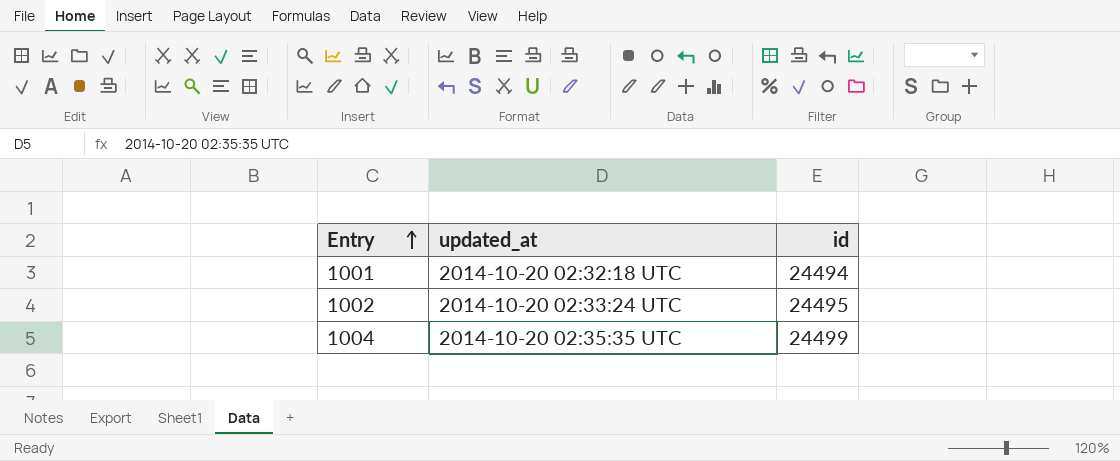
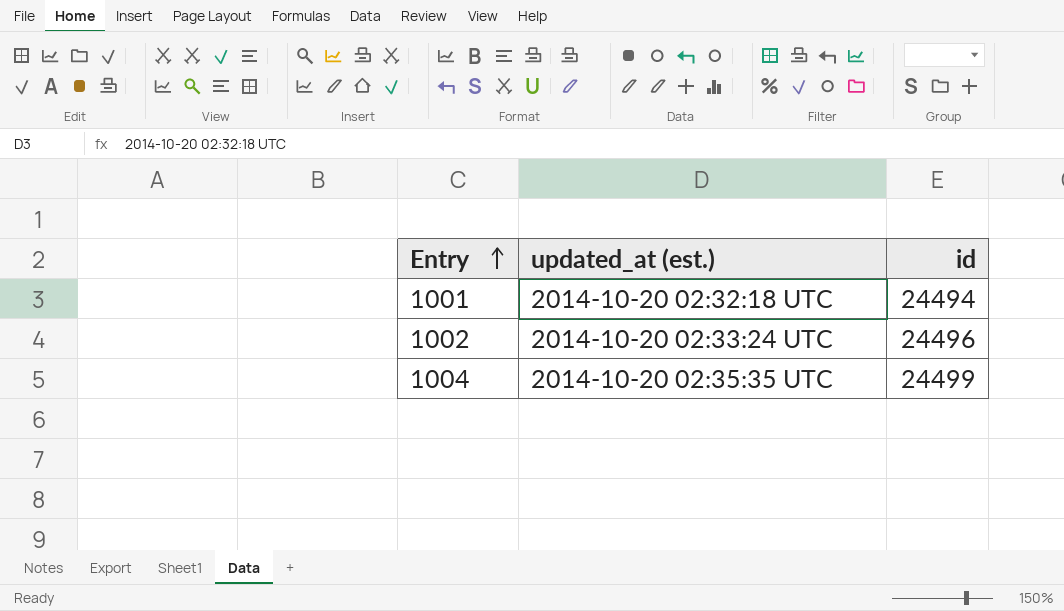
column name: updated_at -> updated_at (est.)
1002 | id: 24495 -> 24496

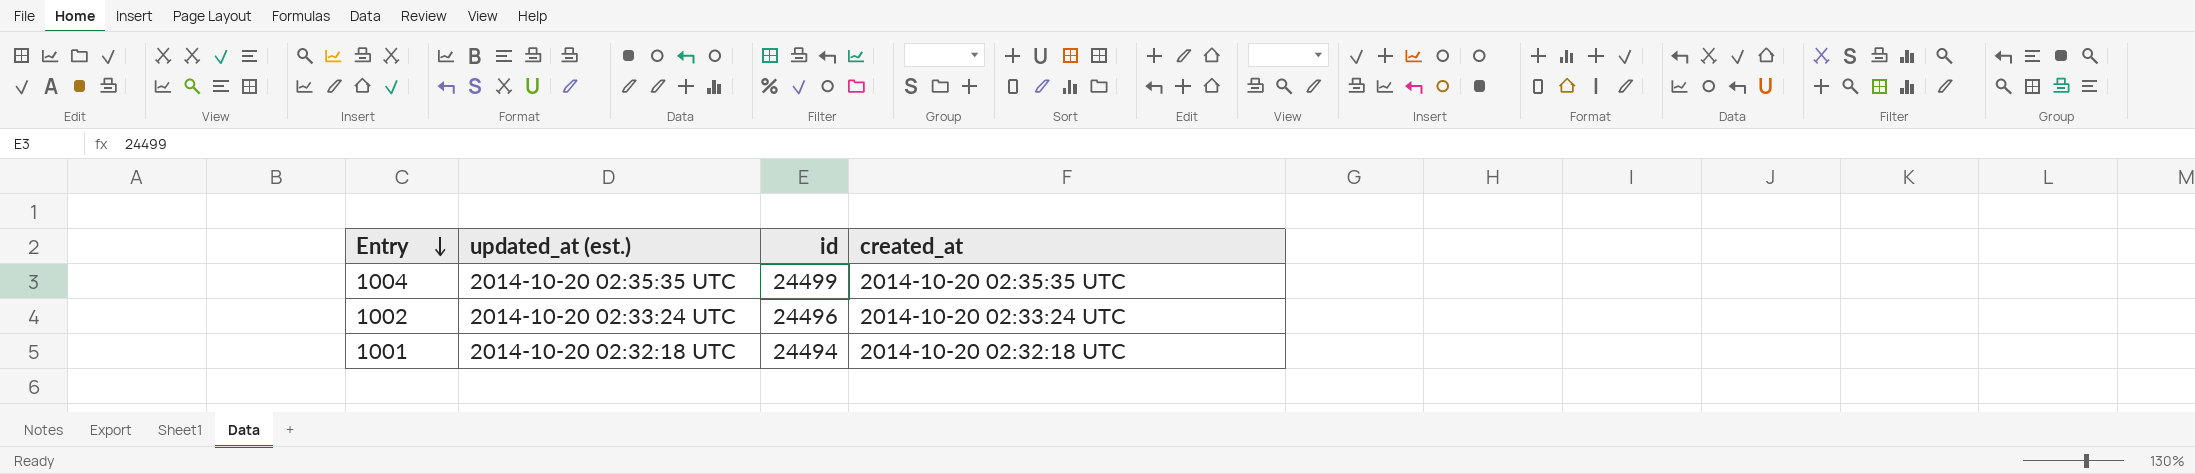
row order: Entry ascending -> Entry descending
column created_at | position: none -> 4

